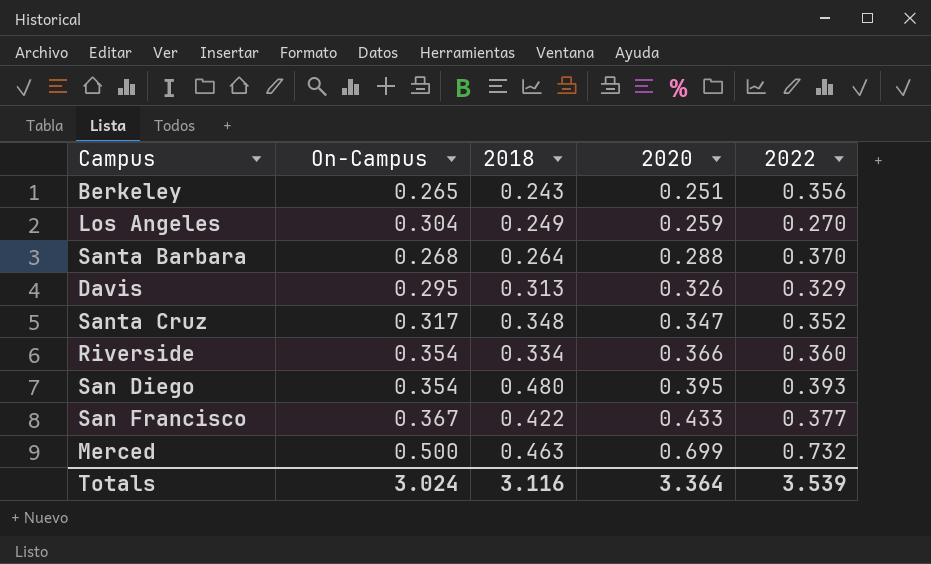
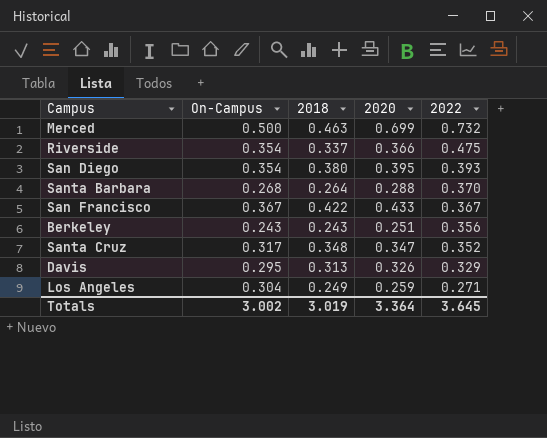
row order: 2020 ascending -> 2022 descending
Riverside | 2018: 0.334 -> 0.337
Riverside | 2022: 0.360 -> 0.475
San Diego | 2018: 0.480 -> 0.380
San Francisco | 2022: 0.377 -> 0.367
Berkeley | On-Campus: 0.265 -> 0.243
Los Angeles | 2022: 0.270 -> 0.271
Totals | On-Campus: 3.024 -> 3.002
Totals | 2018: 3.116 -> 3.019
Totals | 2022: 3.539 -> 3.645

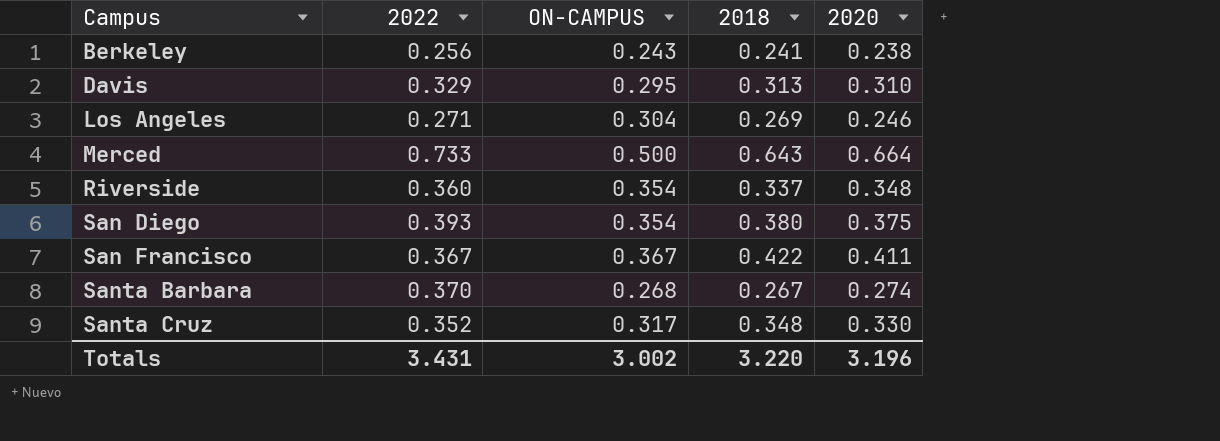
row order: 2022 descending -> Campus ascending
column 2022 | position: 5 -> 2
column name: On-Campus -> ON-CAMPUS
Berkeley | 2022: 0.356 -> 0.256
Berkeley | 2018: 0.243 -> 0.241
Berkeley | 2020: 0.251 -> 0.238
Davis | 2020: 0.326 -> 0.310
Los Angeles | 2018: 0.249 -> 0.269
Los Angeles | 2020: 0.259 -> 0.246
Merced | 2022: 0.732 -> 0.733
Merced | 2018: 0.463 -> 0.643
Merced | 2020: 0.699 -> 0.664
Riverside | 2022: 0.475 -> 0.360
Riverside | 2020: 0.366 -> 0.348
San Diego | 2020: 0.395 -> 0.375
San Francisco | 2020: 0.433 -> 0.411
Santa Barbara | 2018: 0.264 -> 0.267
Santa Barbara | 2020: 0.288 -> 0.274
Santa Cruz | 2020: 0.347 -> 0.330
Totals | 2022: 3.645 -> 3.431
Totals | 2018: 3.019 -> 3.220
Totals | 2020: 3.364 -> 3.196

